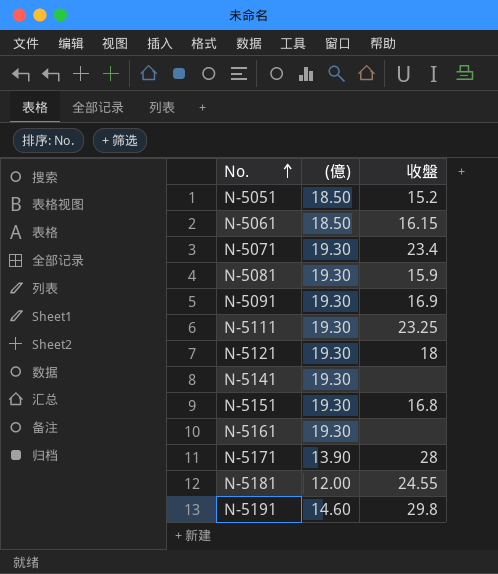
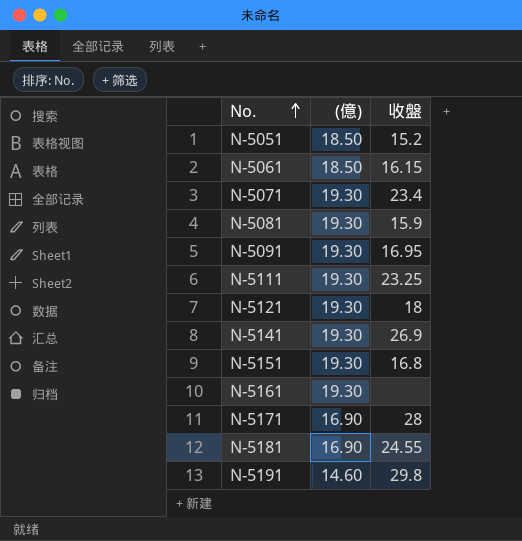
N-5091 | 收盤: 16.9 -> 16.95
N-5141 | 收盤: none -> 26.9
N-5171 | (億): 13.90 -> 16.90
N-5181 | (億): 12.00 -> 16.90

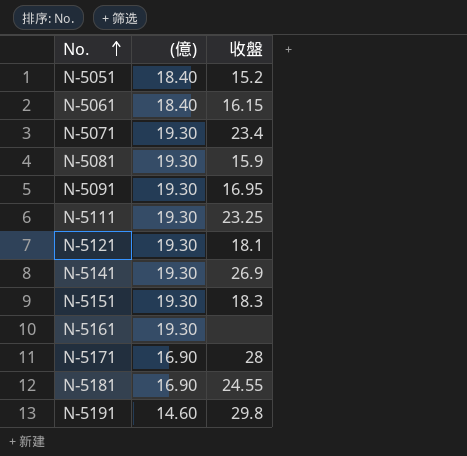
N-5051 | (億): 18.50 -> 18.40
N-5061 | (億): 18.50 -> 18.40
N-5121 | 收盤: 18 -> 18.1
N-5151 | 收盤: 16.8 -> 18.3

